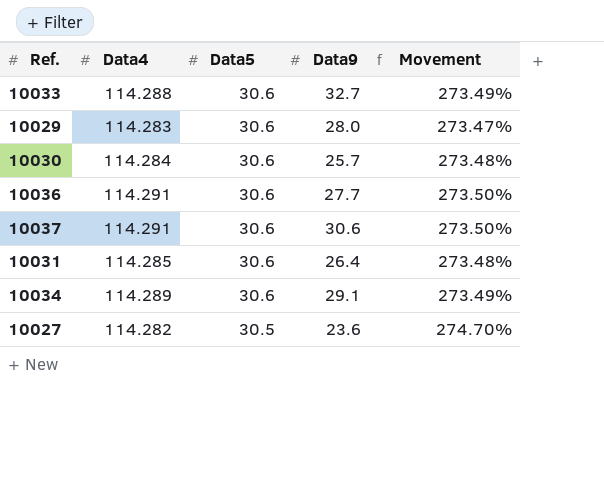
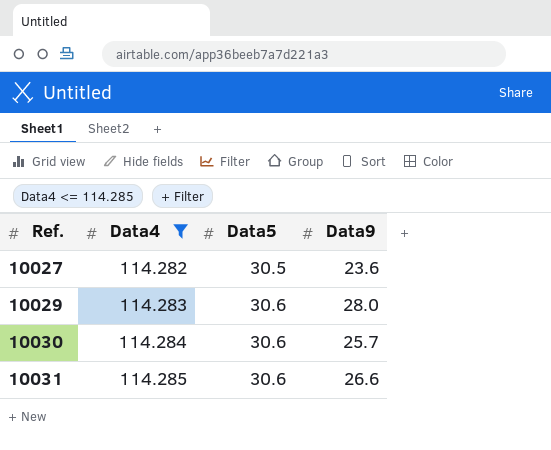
filter: none -> Data4 <= 114.285
row order: Data5 descending -> Ref. ascending
column Movement | formula: ([Data4] - [Data5]) / [Data5] -> none
10031 | Data9: 26.4 -> 26.6

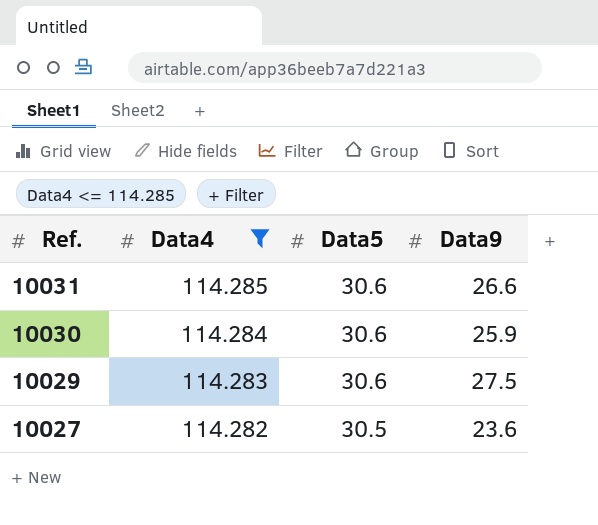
row order: Ref. ascending -> Ref. descending
10030 | Data9: 25.7 -> 25.9
10029 | Data9: 28.0 -> 27.5

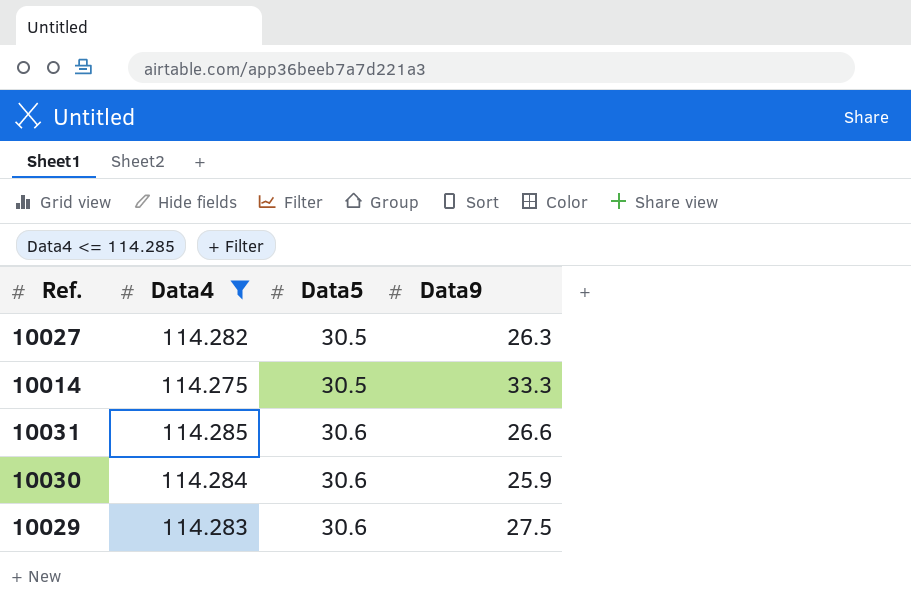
row order: Ref. descending -> Data5 ascending
10027 | Data9: 23.6 -> 26.3
row 10014: none -> 114.275 | 30.5 | 33.3

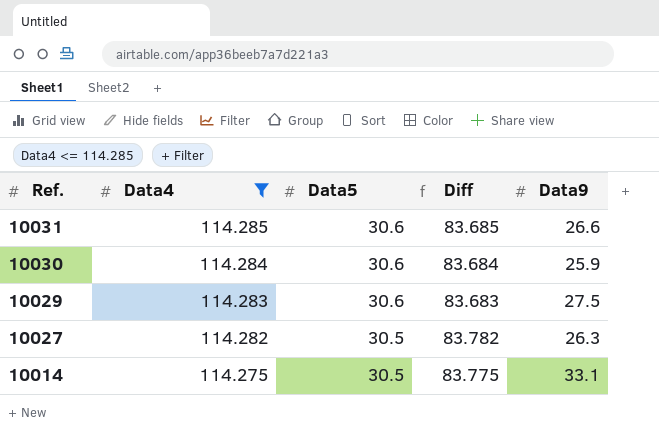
row order: Data5 ascending -> Ref. descending
column Diff | formula: none -> [Data4] - [Data5]
10014 | Data9: 33.3 -> 33.1

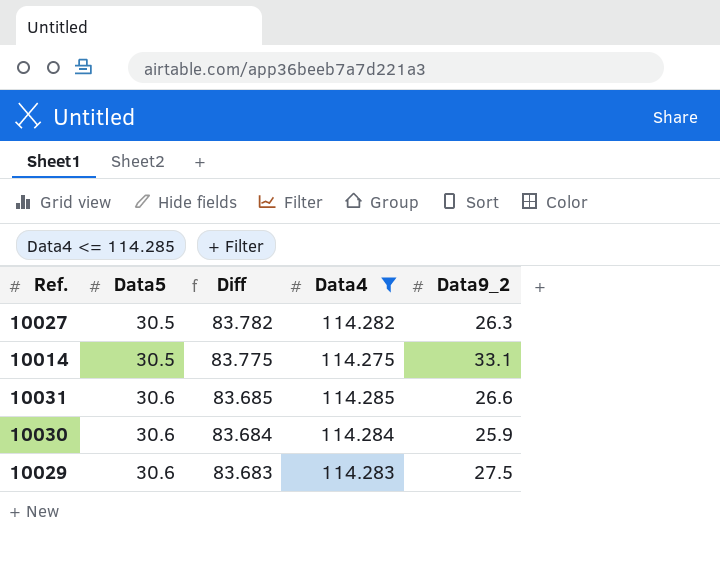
row order: Ref. descending -> Data5 ascending
column Data4 | position: 2 -> 4
column name: Data9 -> Data9_2

